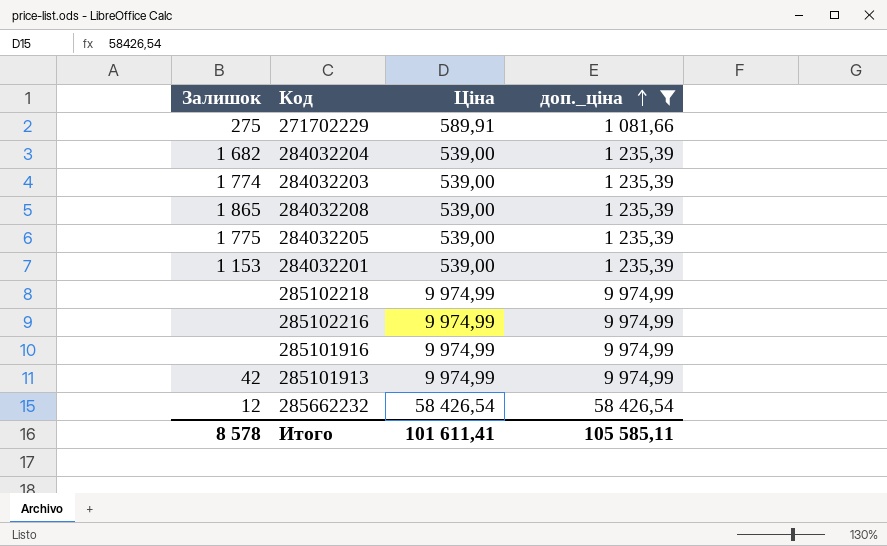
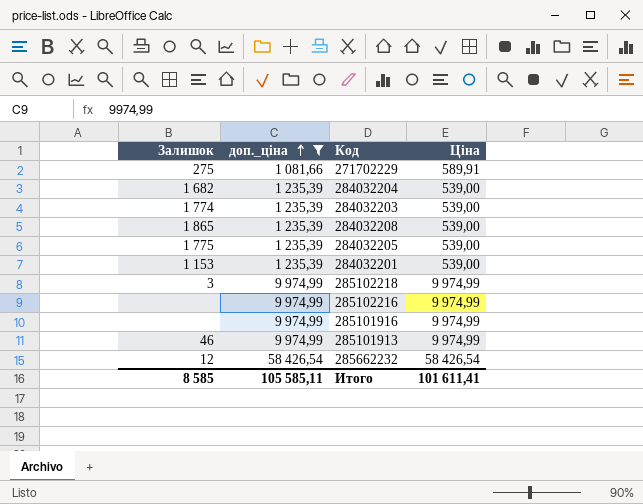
column доп._ціна | position: 4 -> 2
285102218 | Залишок: none -> 3
285101913 | Залишок: 42 -> 46
Итого | Залишок: 8 578 -> 8 585

